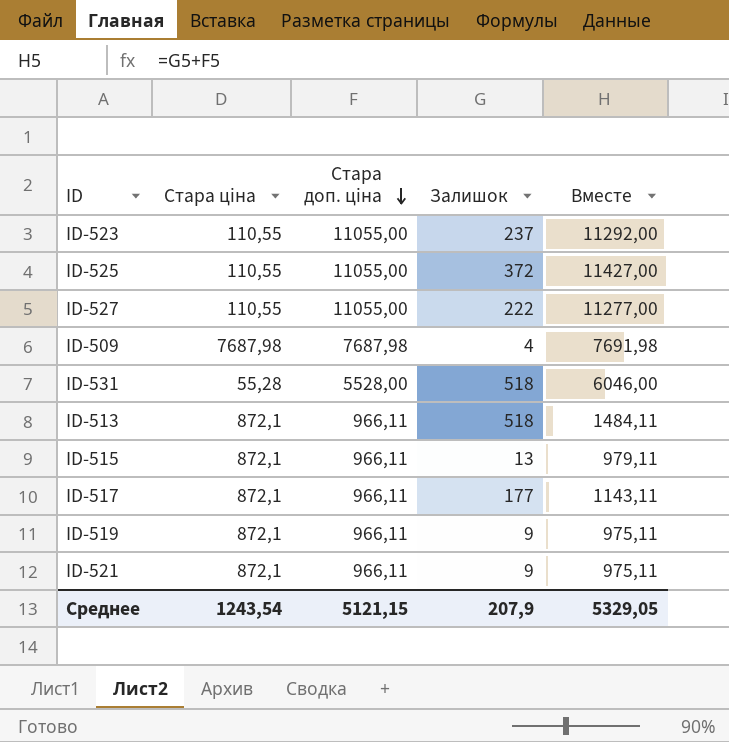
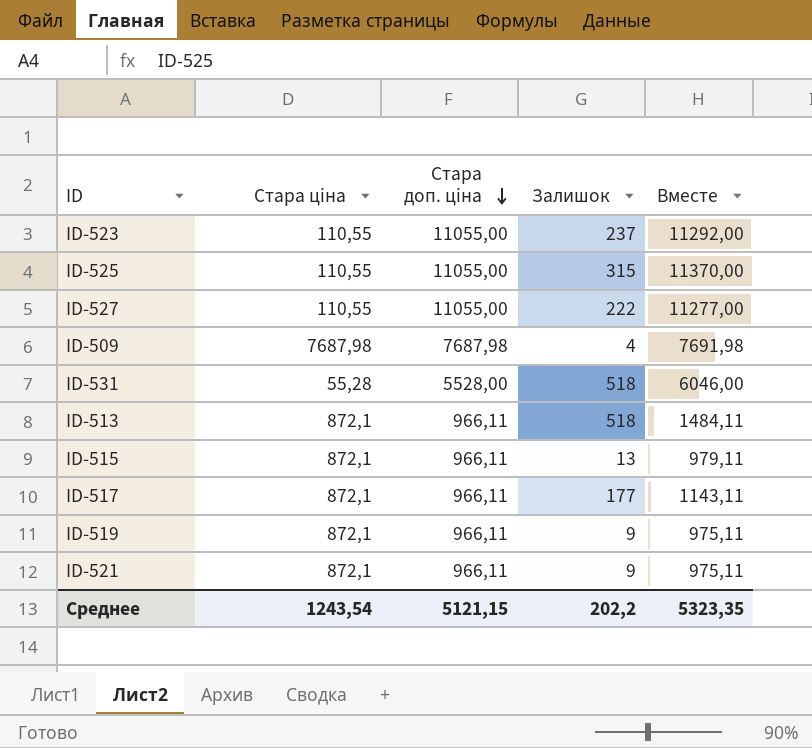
ID-525 | Залишок: 372 -> 315
ID-525 | Вместе: 11427,00 -> 11370,00
Среднее | Залишок: 207,9 -> 202,2
Среднее | Вместе: 5329,05 -> 5323,35

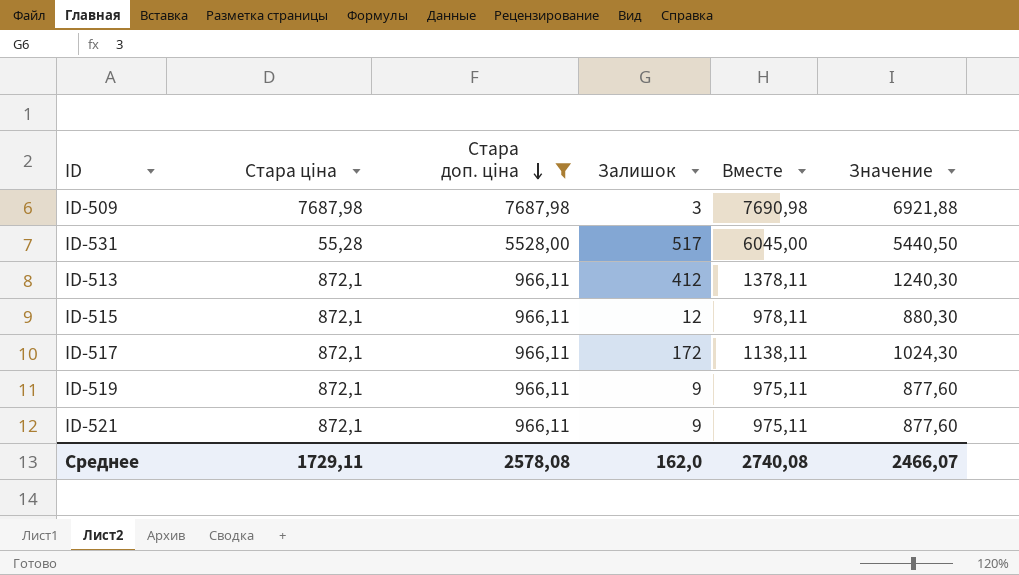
filter: none -> Стара доп. ціна != 11055,00
column Значение | formula: none -> [Вместе] * 0,9
ID-509 | Залишок: 4 -> 3
ID-509 | Вместе: 7691,98 -> 7690,98
ID-531 | Залишок: 518 -> 517
ID-531 | Вместе: 6046,00 -> 6045,00
ID-513 | Залишок: 518 -> 412
ID-513 | Вместе: 1484,11 -> 1378,11
ID-515 | Залишок: 13 -> 12
ID-515 | Вместе: 979,11 -> 978,11
ID-517 | Залишок: 177 -> 172
ID-517 | Вместе: 1143,11 -> 1138,11
Среднее | Стара ціна: 1243,54 -> 1729,11
Среднее | Стара доп. ціна: 5121,15 -> 2578,08
Среднее | Залишок: 202,2 -> 162,0
Среднее | Вместе: 5323,35 -> 2740,08

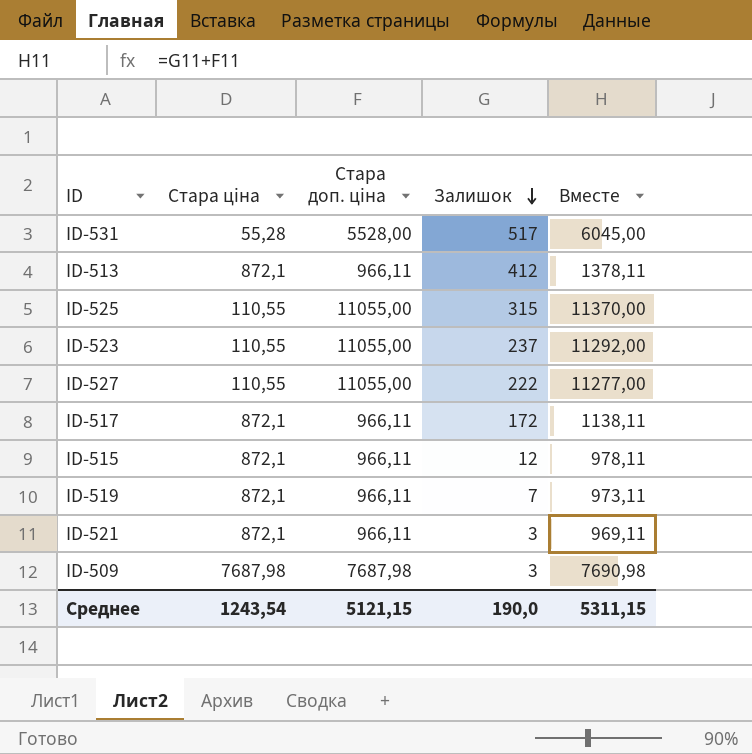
filter: Стара доп. ціна != 11055,00 -> none
row order: Стара доп. ціна descending -> Залишок descending
column Значение | formula: [Вместе] * 0,9 -> none
ID-519 | Залишок: 9 -> 7
ID-519 | Вместе: 975,11 -> 973,11
ID-521 | Залишок: 9 -> 3
ID-521 | Вместе: 975,11 -> 969,11
Среднее | Стара ціна: 1729,11 -> 1243,54
Среднее | Стара доп. ціна: 2578,08 -> 5121,15
Среднее | Залишок: 162,0 -> 190,0
Среднее | Вместе: 2740,08 -> 5311,15

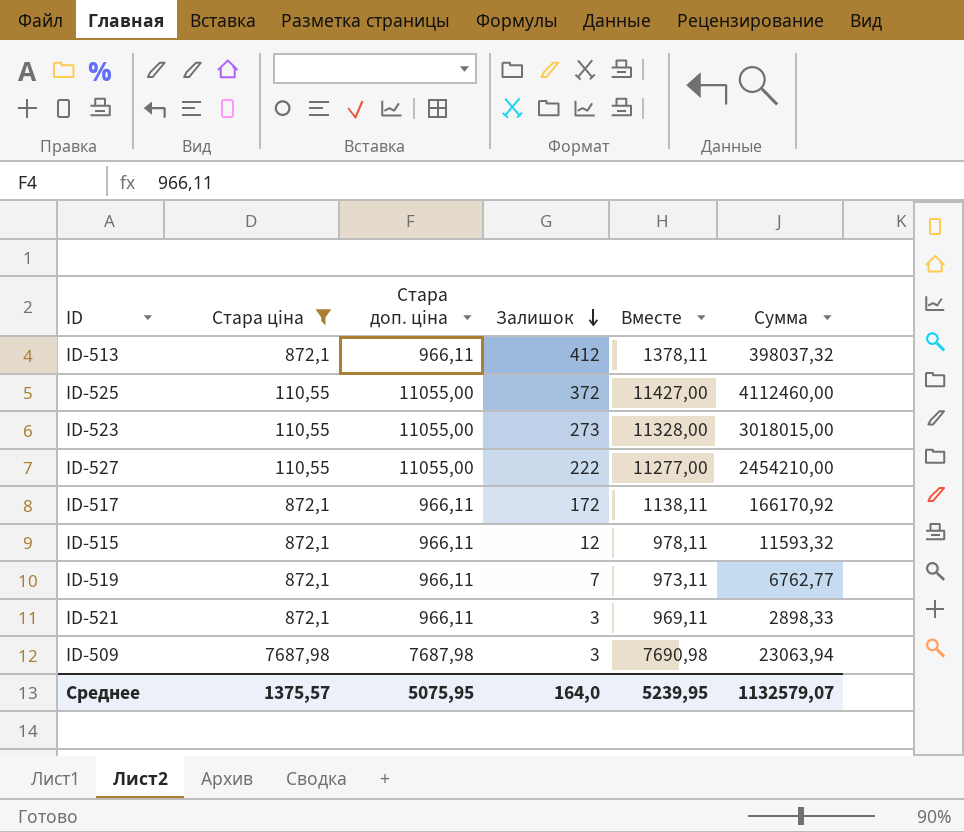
filter: none -> Стара ціна != 55,28
column Сумма | formula: none -> [Стара доп. ціна] * [Залишок]
ID-525 | Залишок: 315 -> 372
ID-525 | Вместе: 11370,00 -> 11427,00
ID-523 | Залишок: 237 -> 273
ID-523 | Вместе: 11292,00 -> 11328,00
Среднее | Стара ціна: 1243,54 -> 1375,57
Среднее | Стара доп. ціна: 5121,15 -> 5075,95
Среднее | Залишок: 190,0 -> 164,0
Среднее | Вместе: 5311,15 -> 5239,95

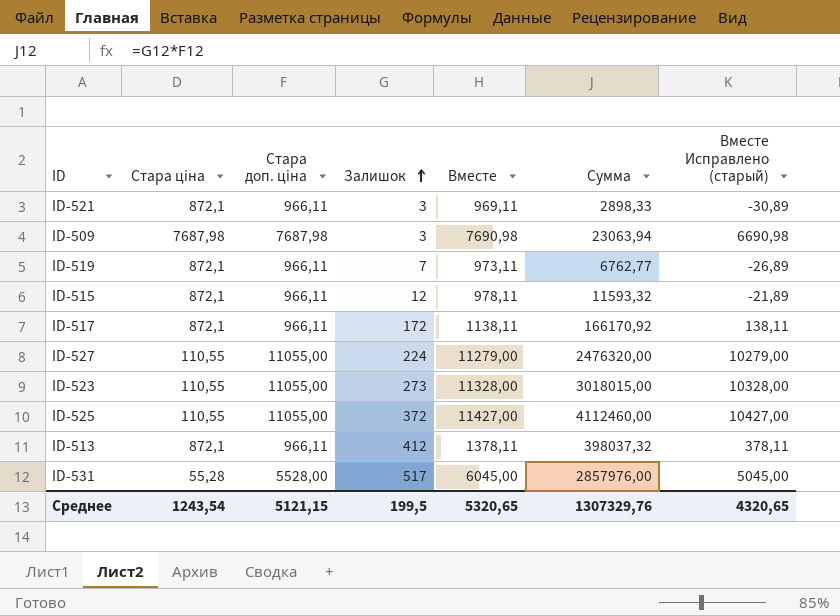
filter: Стара ціна != 55,28 -> none
row order: Залишок descending -> Залишок ascending
column Вместе Исправлено (старый) | formula: none -> [Вместе] - 1000
ID-527 | Залишок: 222 -> 224
ID-527 | Вместе: 11277,00 -> 11279,00
ID-527 | Сумма: 2454210,00 -> 2476320,00
Среднее | Стара ціна: 1375,57 -> 1243,54
Среднее | Стара доп. ціна: 5075,95 -> 5121,15
Среднее | Залишок: 164,0 -> 199,5
Среднее | Вместе: 5239,95 -> 5320,65
Среднее | Сумма: 1132579,07 -> 1307329,76

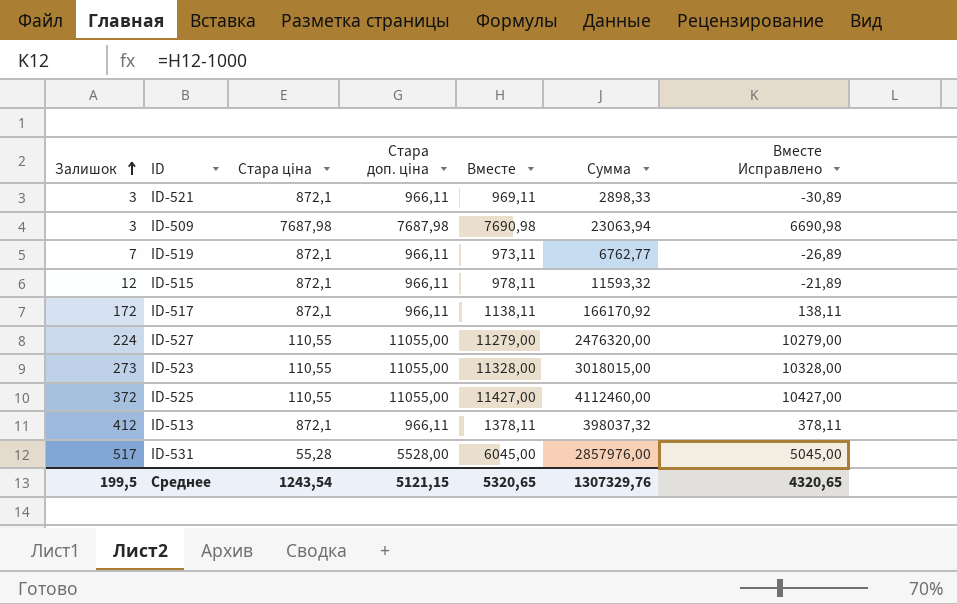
column Залишок | position: 4 -> 1
column name: Вместе Исправлено (старый) -> Вместе Исправлено

